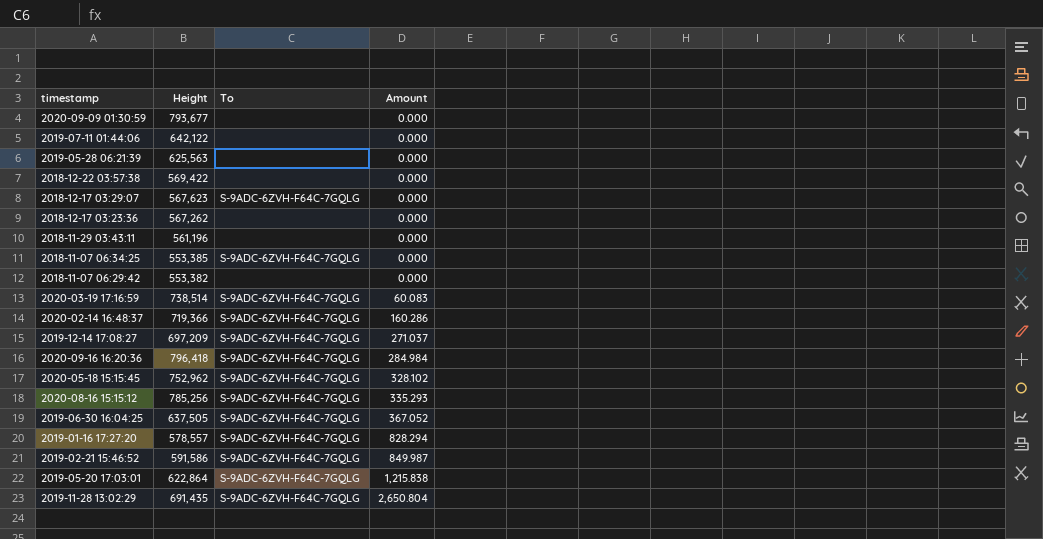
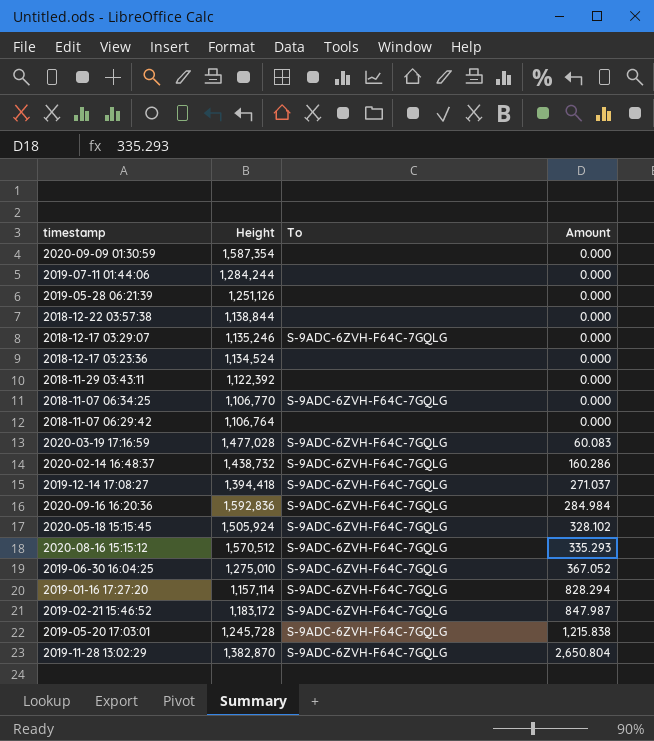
2020-09-09 01:30:59 | Height: 793,677 -> 1,587,354
2019-07-11 01:44:06 | Height: 642,122 -> 1,284,244
2019-05-28 06:21:39 | Height: 625,563 -> 1,251,126
2018-12-22 03:57:38 | Height: 569,422 -> 1,138,844
2018-12-17 03:29:07 | Height: 567,623 -> 1,135,246
2018-12-17 03:23:36 | Height: 567,262 -> 1,134,524
2018-11-29 03:43:11 | Height: 561,196 -> 1,122,392
2018-11-07 06:34:25 | Height: 553,385 -> 1,106,770
2018-11-07 06:29:42 | Height: 553,382 -> 1,106,764
2020-03-19 17:16:59 | Height: 738,514 -> 1,477,028
2020-02-14 16:48:37 | Height: 719,366 -> 1,438,732
2019-12-14 17:08:27 | Height: 697,209 -> 1,394,418
2020-09-16 16:20:36 | Height: 796,418 -> 1,592,836
2020-05-18 15:15:45 | Height: 752,962 -> 1,505,924
2020-08-16 15:15:12 | Height: 785,256 -> 1,570,512
2019-06-30 16:04:25 | Height: 637,505 -> 1,275,010
2019-01-16 17:27:20 | Height: 578,557 -> 1,157,114
2019-02-21 15:46:52 | Height: 591,586 -> 1,183,172
2019-02-21 15:46:52 | Amount: 849.987 -> 847.987
2019-05-20 17:03:01 | Height: 622,864 -> 1,245,728
2019-11-28 13:02:29 | Height: 691,435 -> 1,382,870

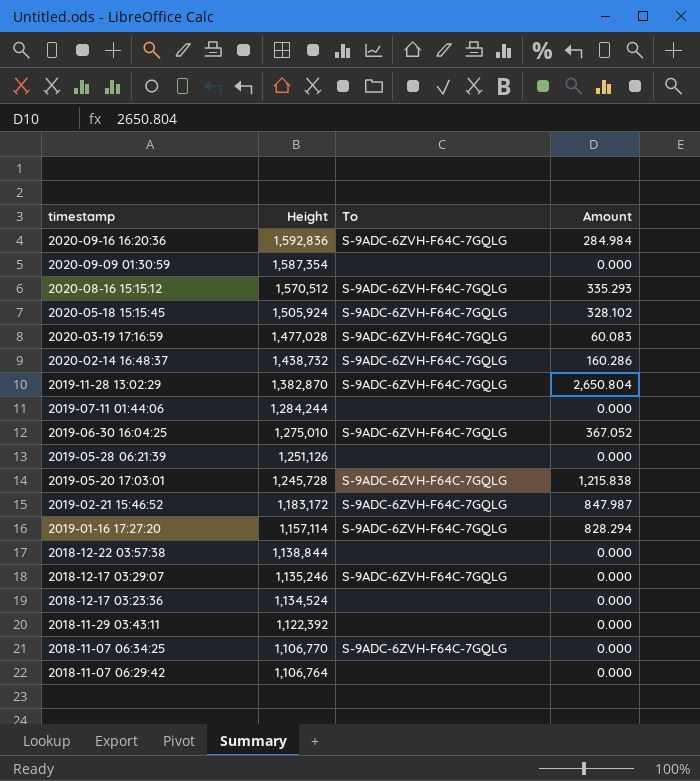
row order: Amount ascending -> timestamp descending
row 2019-12-14 17:08:27: 1,394,418 | S-9ADC-6ZVH-F64C-7GQLG | 271.037 -> none

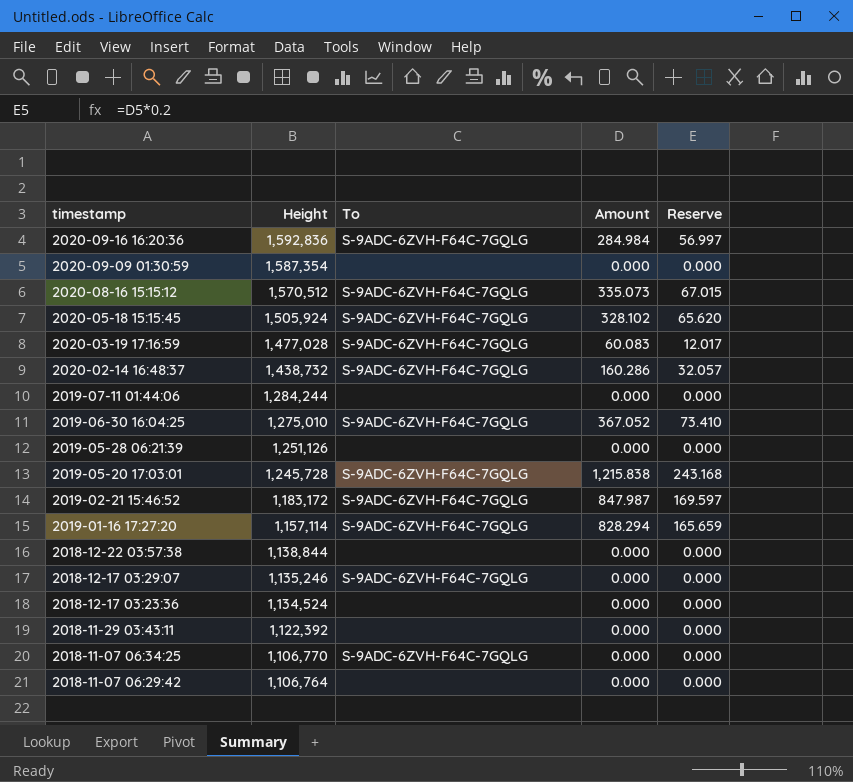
column Reserve | formula: none -> [Amount] * 0.2
row 2019-11-28 13:02:29: 1,382,870 | S-9ADC-6ZVH-F64C-7GQLG | 2,650.804 -> none
2020-08-16 15:15:12 | Amount: 335.293 -> 335.073

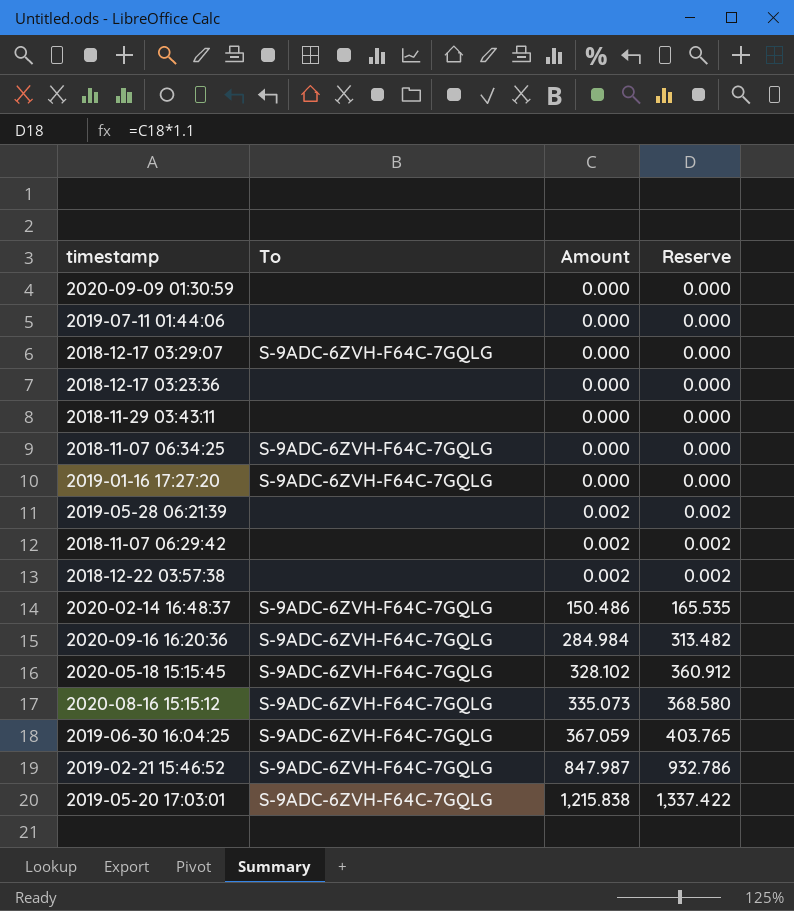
row order: timestamp descending -> Amount ascending
column Height | position: 2 -> none
column Reserve | formula: [Amount] * 0.2 -> [Amount] * 1.1
row 2020-03-19 17:16:59: 1,477,028 | S-9ADC-6ZVH-F64C-7GQLG | 60.083 | 12.017 -> none
2019-01-16 17:27:20 | Amount: 828.294 -> 0.000
2019-05-28 06:21:39 | Amount: 0.000 -> 0.002
2018-11-07 06:29:42 | Amount: 0.000 -> 0.002
2018-12-22 03:57:38 | Amount: 0.000 -> 0.002
2020-02-14 16:48:37 | Amount: 160.286 -> 150.486
2019-06-30 16:04:25 | Amount: 367.052 -> 367.059

